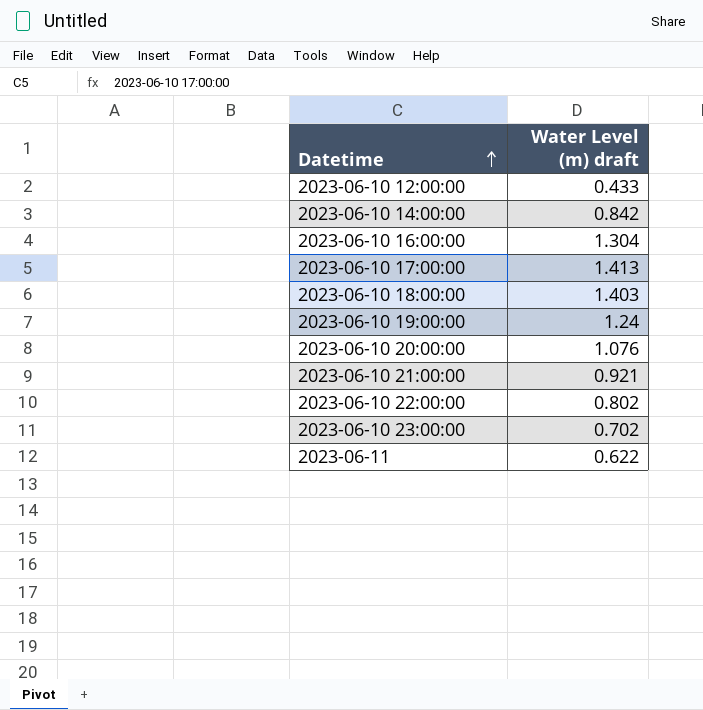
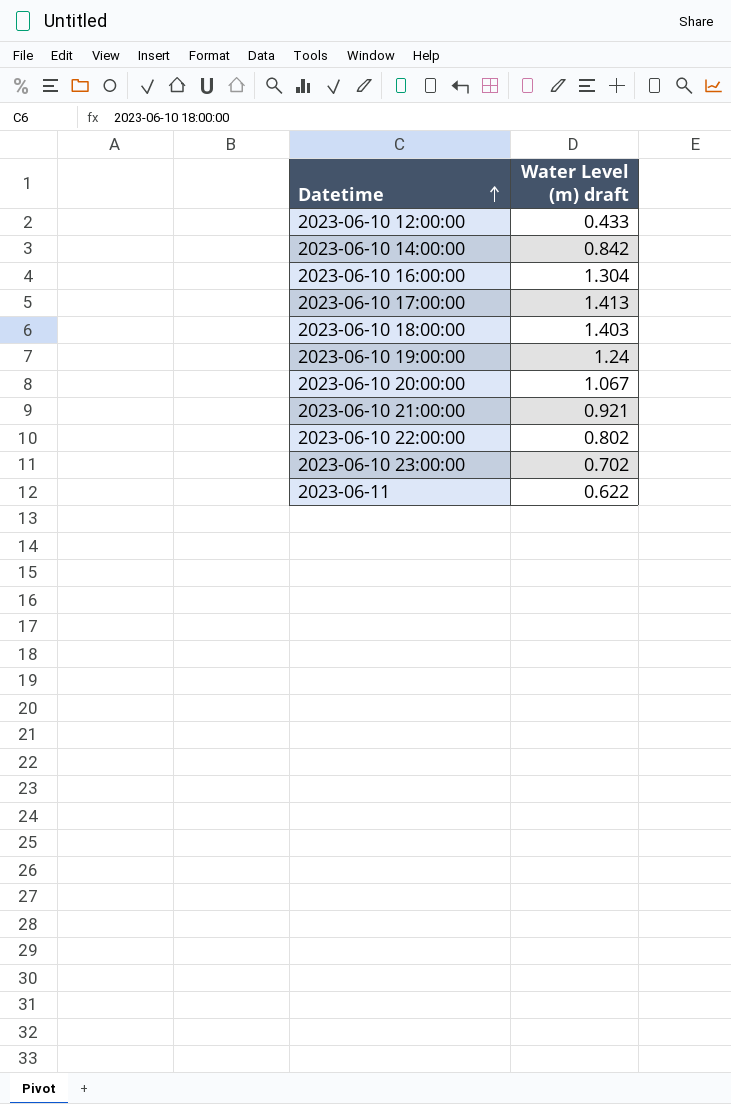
2023-06-10 20:00:00 | Water Level (m) draft: 1.076 -> 1.067

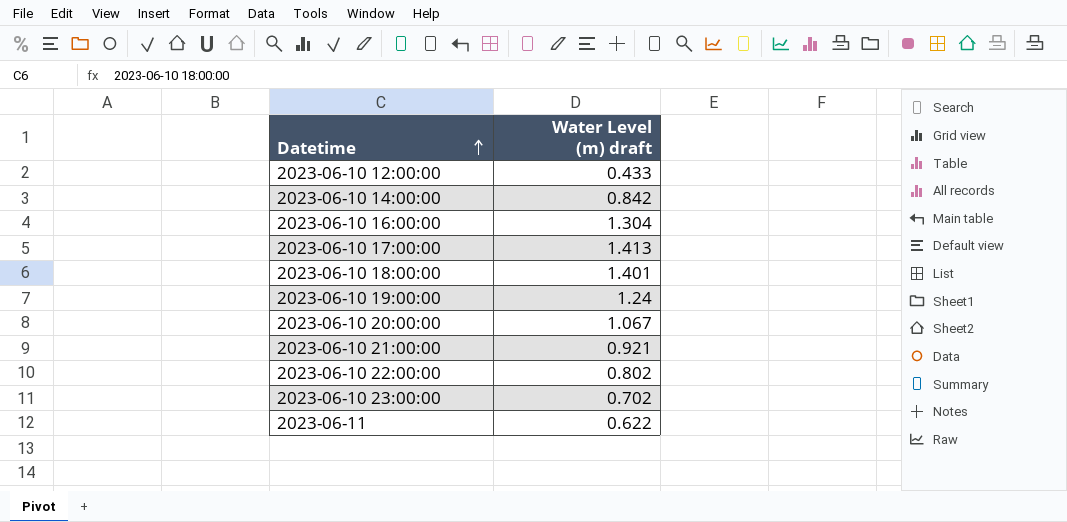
2023-06-10 18:00:00 | Water Level (m) draft: 1.403 -> 1.401

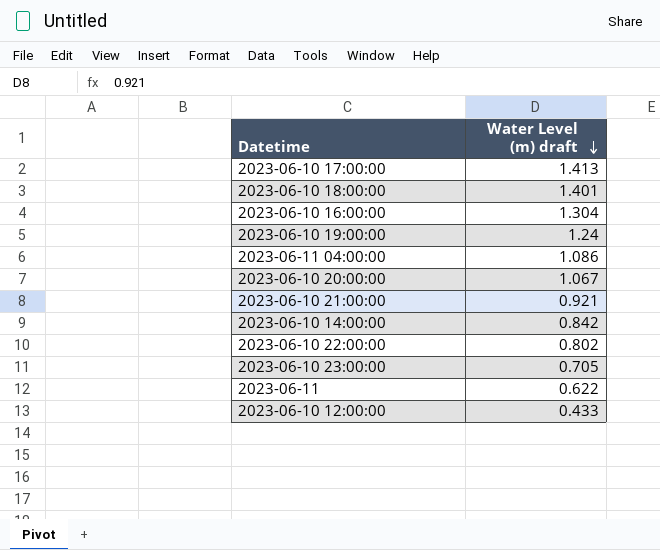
row order: Datetime ascending -> Water Level (m) draft descending
row 2023-06-11 04:00:00: none -> 1.086
2023-06-10 23:00:00 | Water Level (m) draft: 0.702 -> 0.705

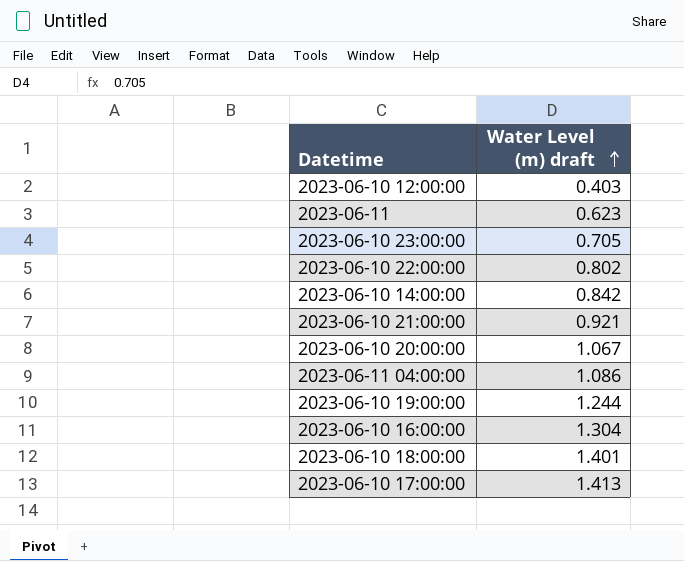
row order: Water Level (m) draft descending -> Water Level (m) draft ascending
2023-06-10 12:00:00 | Water Level (m) draft: 0.433 -> 0.403
2023-06-11 | Water Level (m) draft: 0.622 -> 0.623
2023-06-10 19:00:00 | Water Level (m) draft: 1.24 -> 1.244

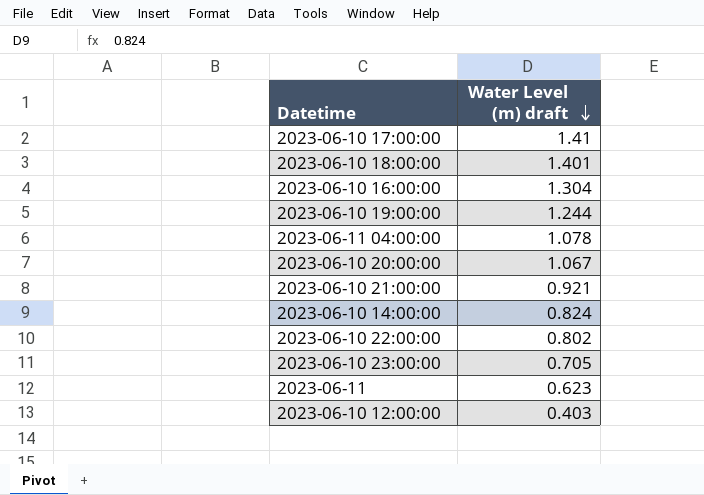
row order: Water Level (m) draft ascending -> Water Level (m) draft descending
2023-06-10 17:00:00 | Water Level (m) draft: 1.413 -> 1.41
2023-06-11 04:00:00 | Water Level (m) draft: 1.086 -> 1.078
2023-06-10 14:00:00 | Water Level (m) draft: 0.842 -> 0.824

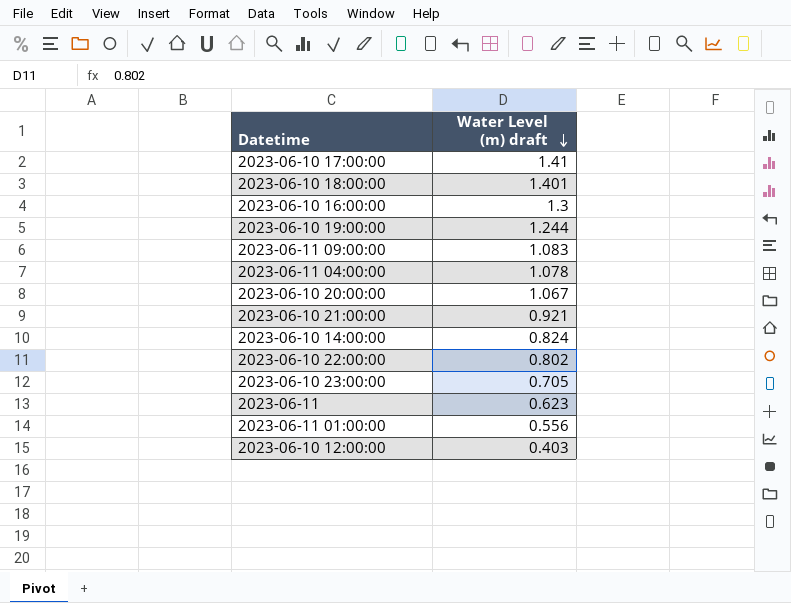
2023-06-10 16:00:00 | Water Level (m) draft: 1.304 -> 1.3
row 2023-06-11 09:00:00: none -> 1.083
row 2023-06-11 01:00:00: none -> 0.556

